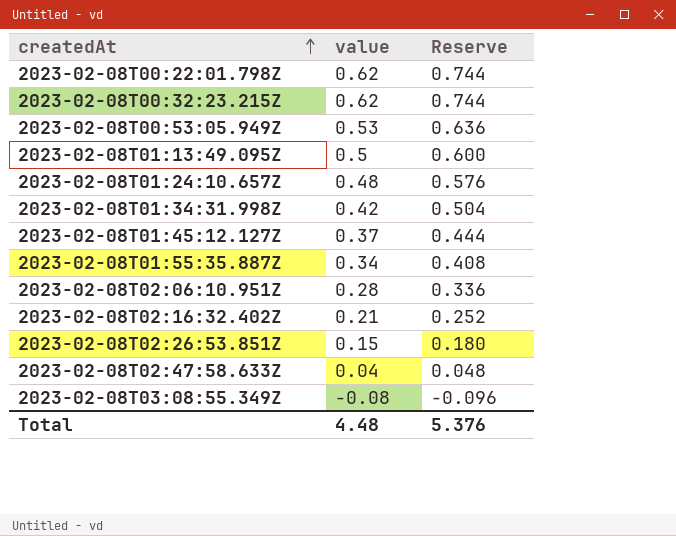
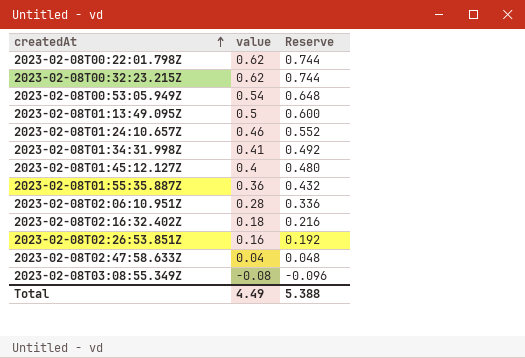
2023-02-08T00:53:05.949Z | value: 0.53 -> 0.54
2023-02-08T00:53:05.949Z | Reserve: 0.636 -> 0.648
2023-02-08T01:24:10.657Z | value: 0.48 -> 0.46
2023-02-08T01:24:10.657Z | Reserve: 0.576 -> 0.552
2023-02-08T01:34:31.998Z | value: 0.42 -> 0.41
2023-02-08T01:34:31.998Z | Reserve: 0.504 -> 0.492
2023-02-08T01:45:12.127Z | value: 0.37 -> 0.4
2023-02-08T01:45:12.127Z | Reserve: 0.444 -> 0.480
2023-02-08T01:55:35.887Z | value: 0.34 -> 0.36
2023-02-08T01:55:35.887Z | Reserve: 0.408 -> 0.432
2023-02-08T02:16:32.402Z | value: 0.21 -> 0.18
2023-02-08T02:16:32.402Z | Reserve: 0.252 -> 0.216
2023-02-08T02:26:53.851Z | value: 0.15 -> 0.16
2023-02-08T02:26:53.851Z | Reserve: 0.180 -> 0.192
Total | value: 4.48 -> 4.49
Total | Reserve: 5.376 -> 5.388

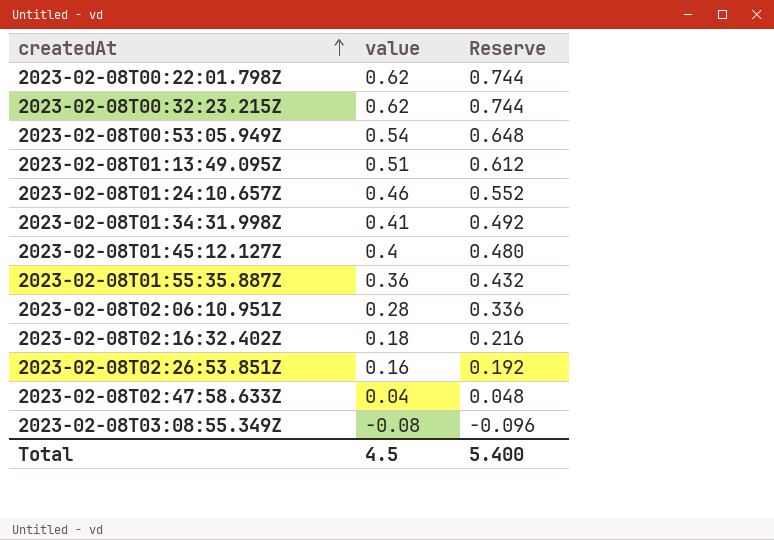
2023-02-08T01:13:49.095Z | value: 0.5 -> 0.51
2023-02-08T01:13:49.095Z | Reserve: 0.600 -> 0.612
Total | value: 4.49 -> 4.5
Total | Reserve: 5.388 -> 5.400

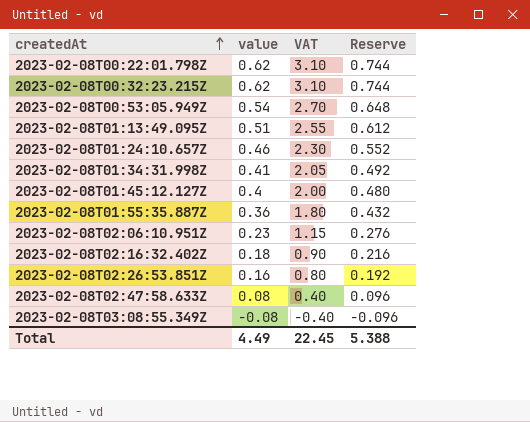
column VAT | formula: none -> [value] * 5
2023-02-08T02:06:10.951Z | value: 0.28 -> 0.23
2023-02-08T02:06:10.951Z | Reserve: 0.336 -> 0.276
2023-02-08T02:47:58.633Z | value: 0.04 -> 0.08
2023-02-08T02:47:58.633Z | Reserve: 0.048 -> 0.096
Total | value: 4.5 -> 4.49
Total | Reserve: 5.400 -> 5.388

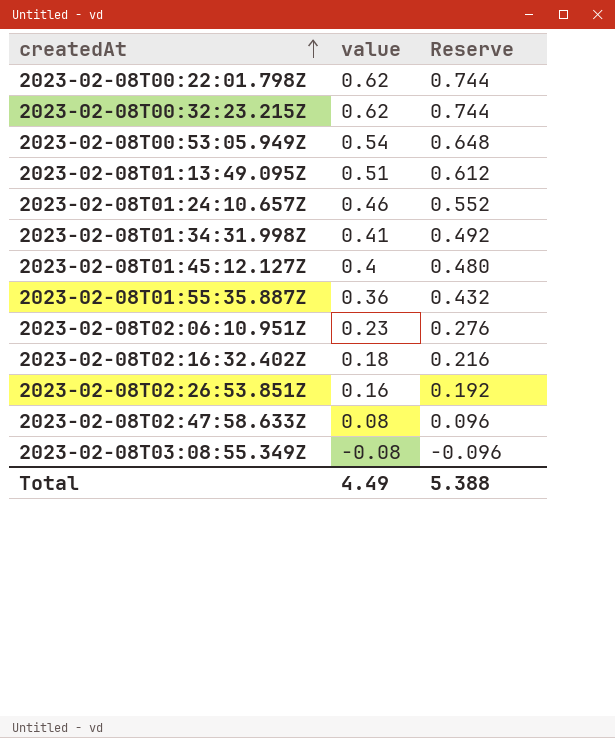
column VAT | formula: [value] * 5 -> none

